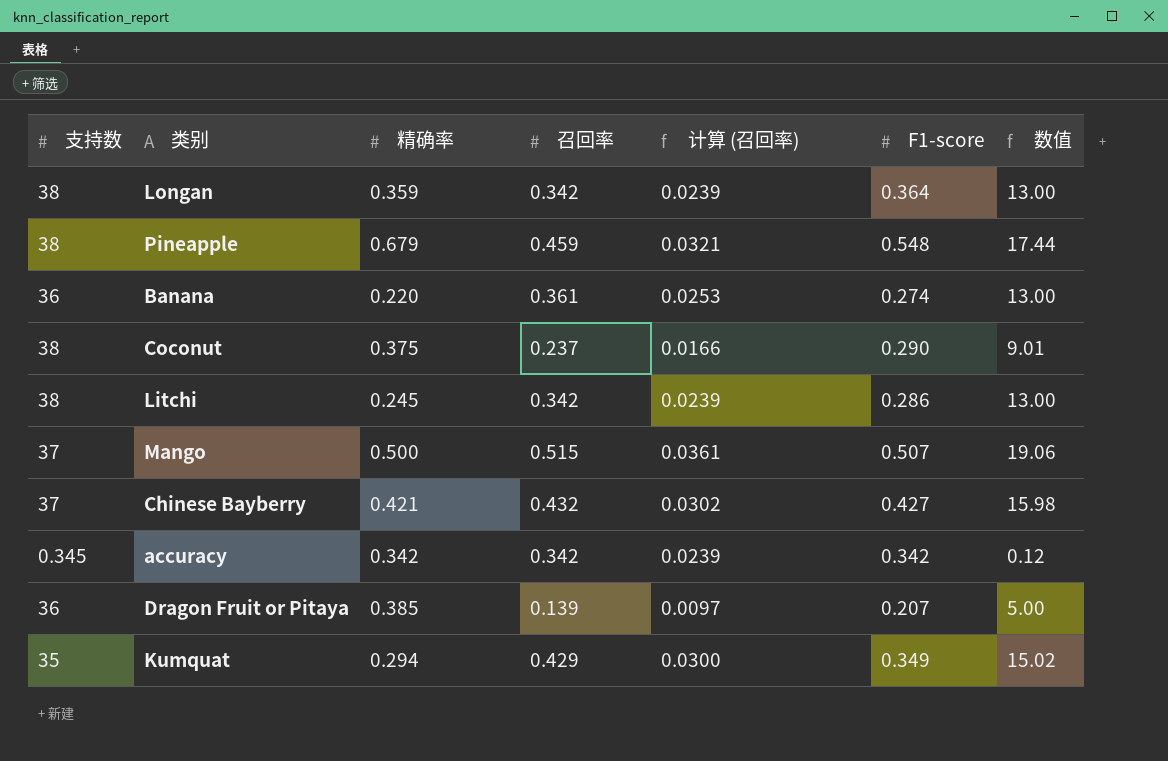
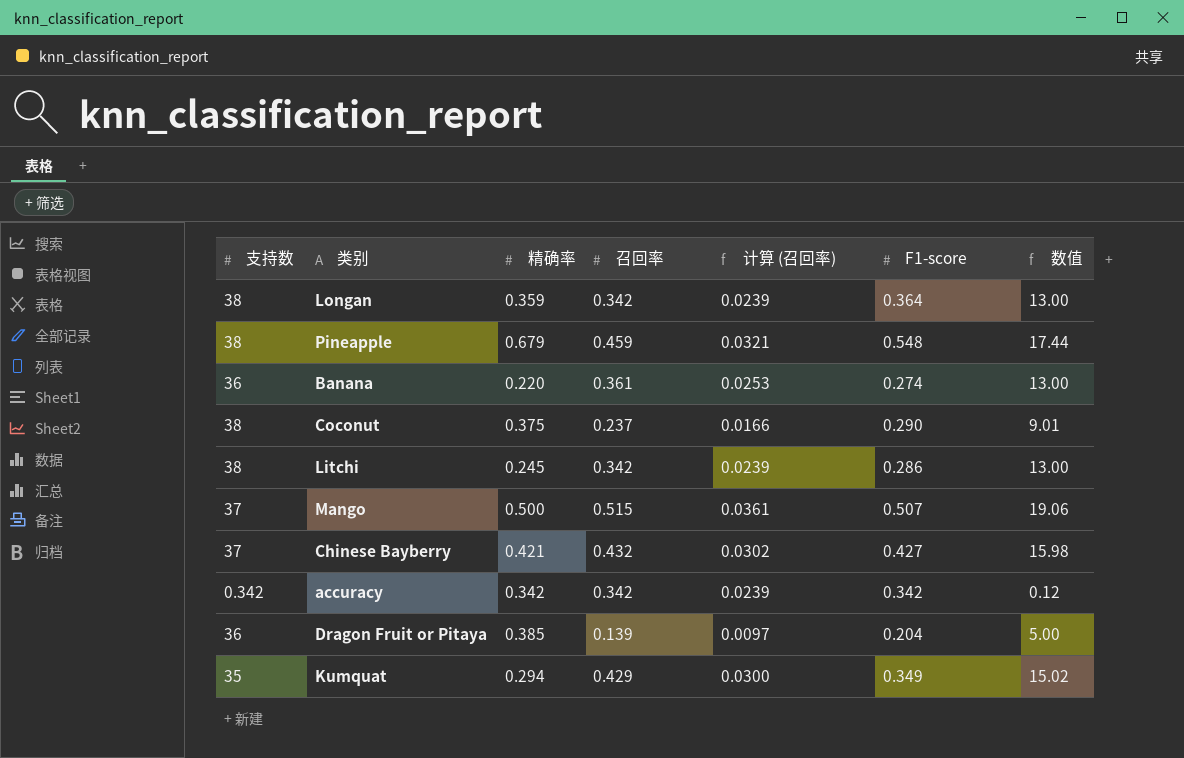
accuracy | 支持数: 0.345 -> 0.342
Dragon Fruit or Pitaya | F1-score: 0.207 -> 0.204

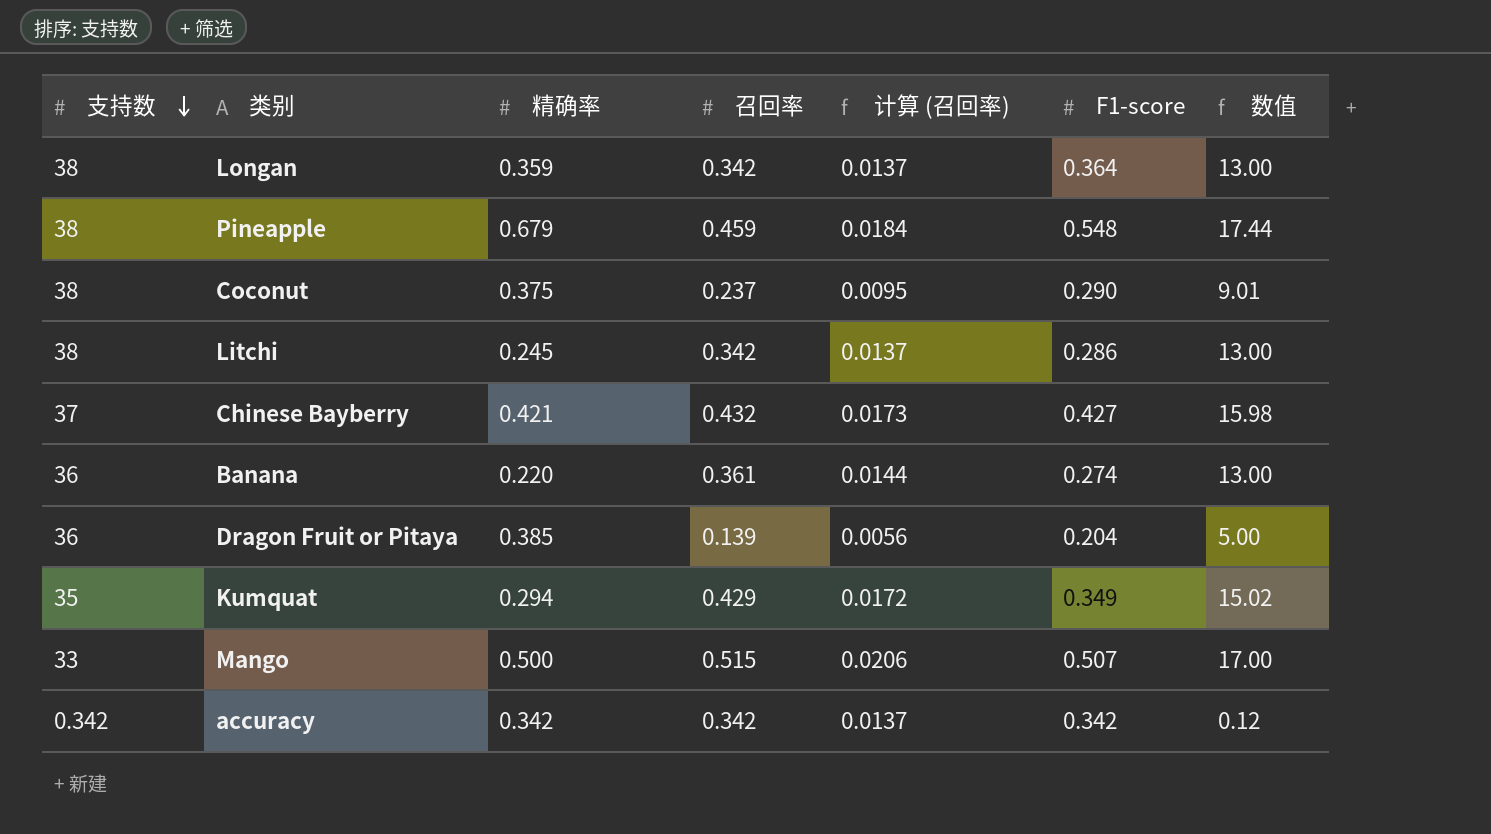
row order: none -> 支持数 descending
column 计算 (召回率) | formula: [召回率] * 0.07 -> [召回率] * 0.04
Mango | 支持数: 37 -> 33
Mango | 数值: 19.06 -> 17.00

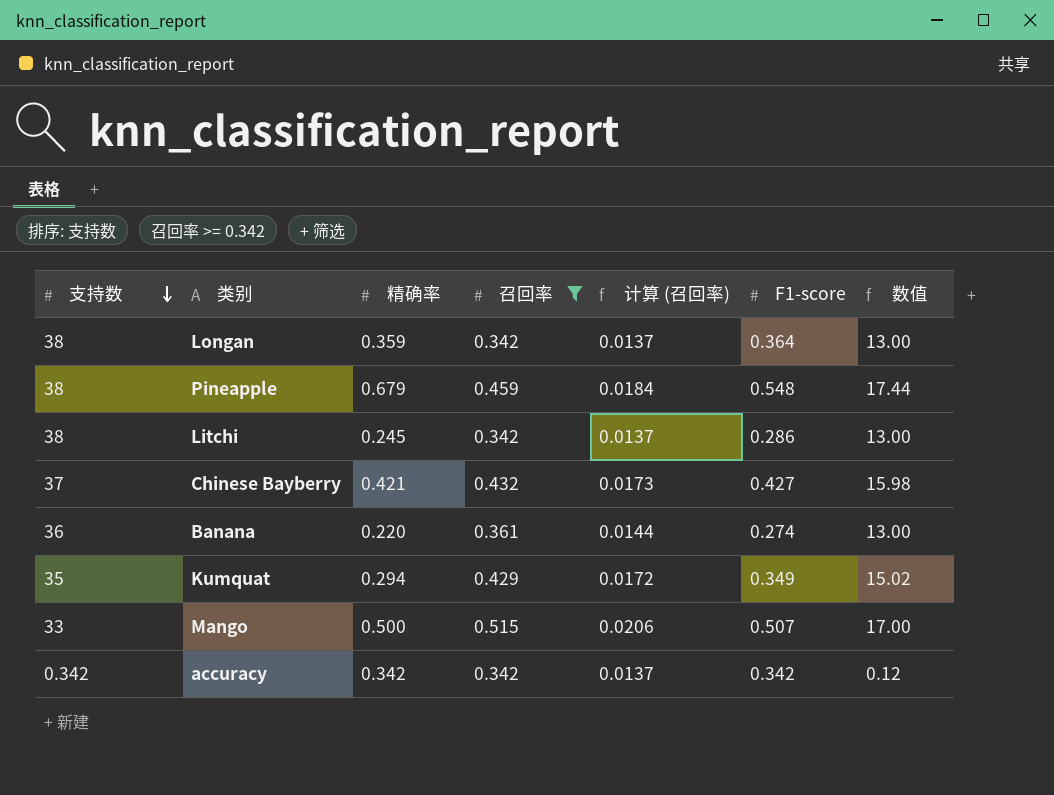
filter: none -> 召回率 >= 0.342

